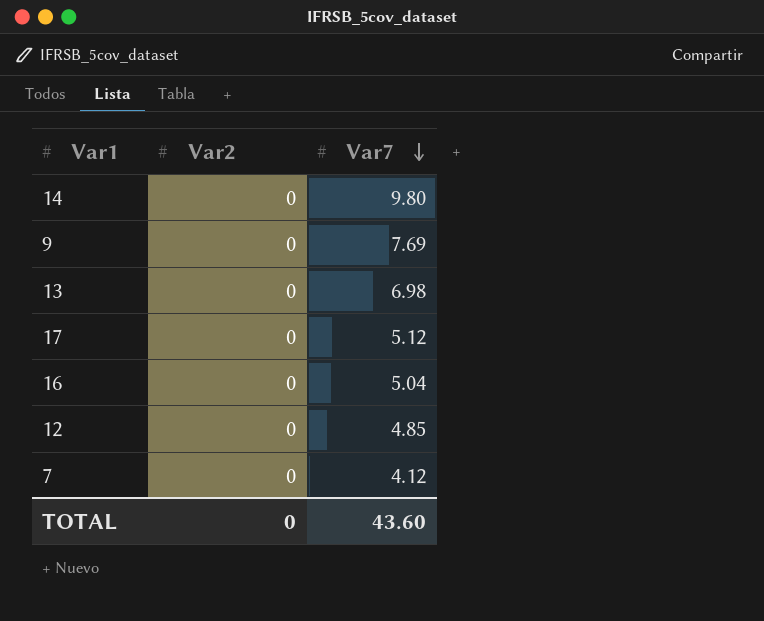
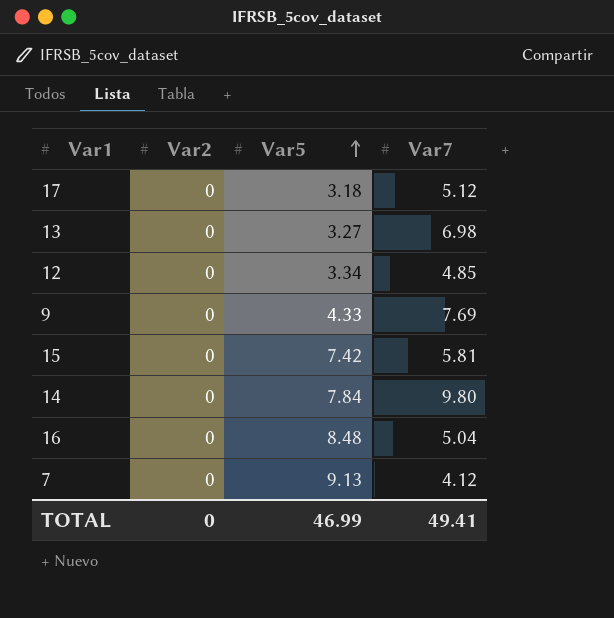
row order: Var7 descending -> Var5 ascending
column Var5 | position: none -> 3
row 15: none -> 0 | 7.42 | 5.81
TOTAL | Var7: 43.60 -> 49.41

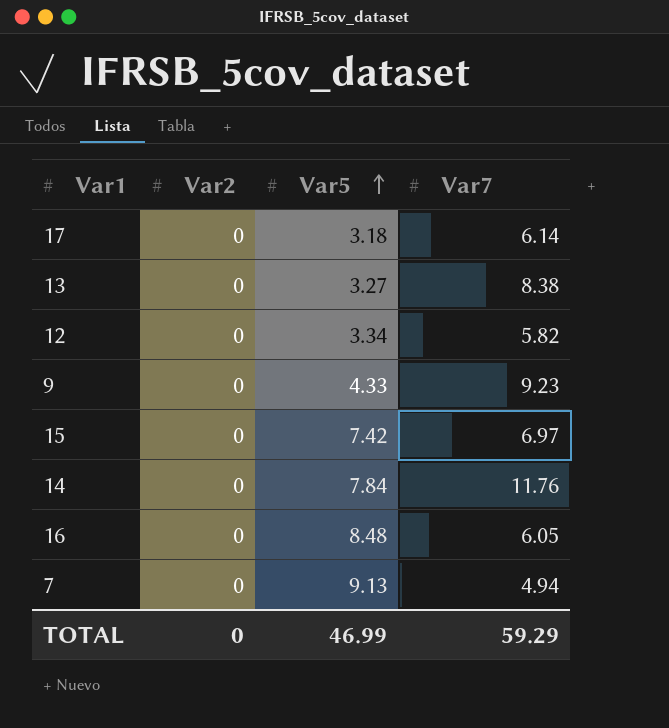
17 | Var7: 5.12 -> 6.14
13 | Var7: 6.98 -> 8.38
12 | Var7: 4.85 -> 5.82
9 | Var7: 7.69 -> 9.23
15 | Var7: 5.81 -> 6.97
14 | Var7: 9.80 -> 11.76
16 | Var7: 5.04 -> 6.05
7 | Var7: 4.12 -> 4.94
TOTAL | Var7: 49.41 -> 59.29

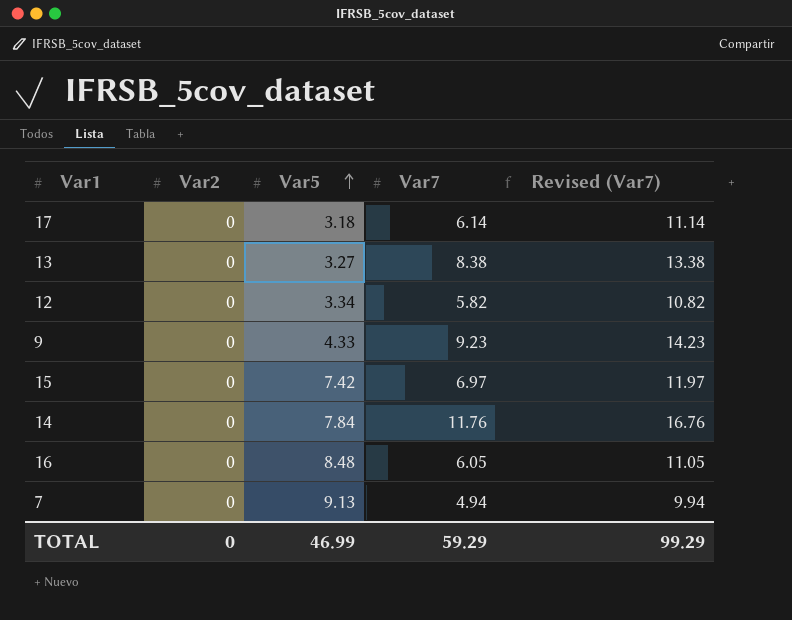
column Revised (Var7) | formula: none -> [Var7] + 5

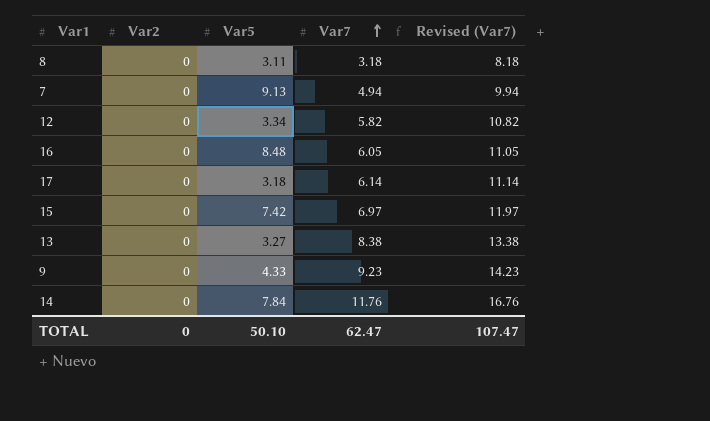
row order: Var5 ascending -> Var7 ascending
row 8: none -> 0 | 3.11 | 3.18 | 8.18
TOTAL | Var5: 46.99 -> 50.10
TOTAL | Var7: 59.29 -> 62.47
TOTAL | Revised (Var7): 99.29 -> 107.47

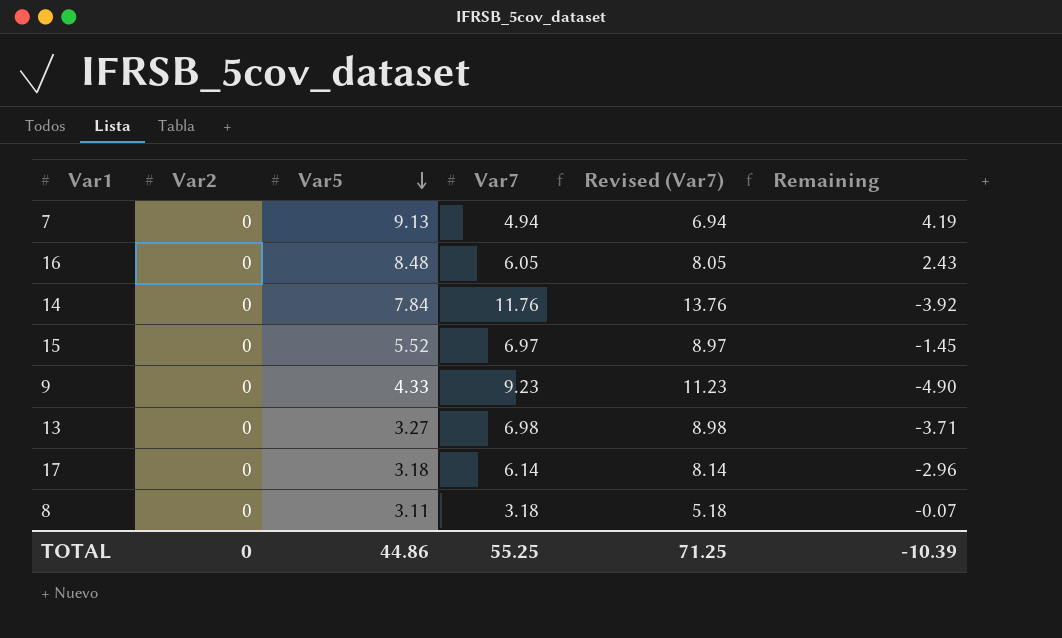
row order: Var7 ascending -> Var5 descending
column Revised (Var7) | formula: [Var7] + 5 -> [Var7] + 2
column Remaining | formula: none -> [Var5] - [Var7]
row 12: 0 | 3.34 | 5.82 | 10.82 -> none
15 | Var5: 7.42 -> 5.52
13 | Var7: 8.38 -> 6.98
TOTAL | Var5: 50.10 -> 44.86
TOTAL | Var7: 62.47 -> 55.25
TOTAL | Revised (Var7): 107.47 -> 71.25

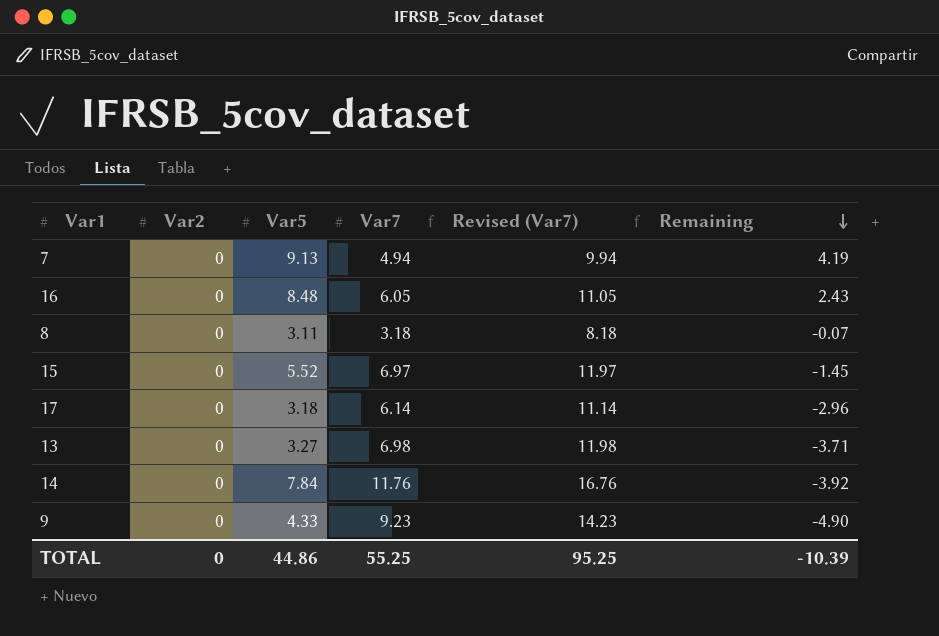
row order: Var5 descending -> Remaining descending
column Revised (Var7) | formula: [Var7] + 2 -> [Var7] + 5
TOTAL | Revised (Var7): 71.25 -> 95.25

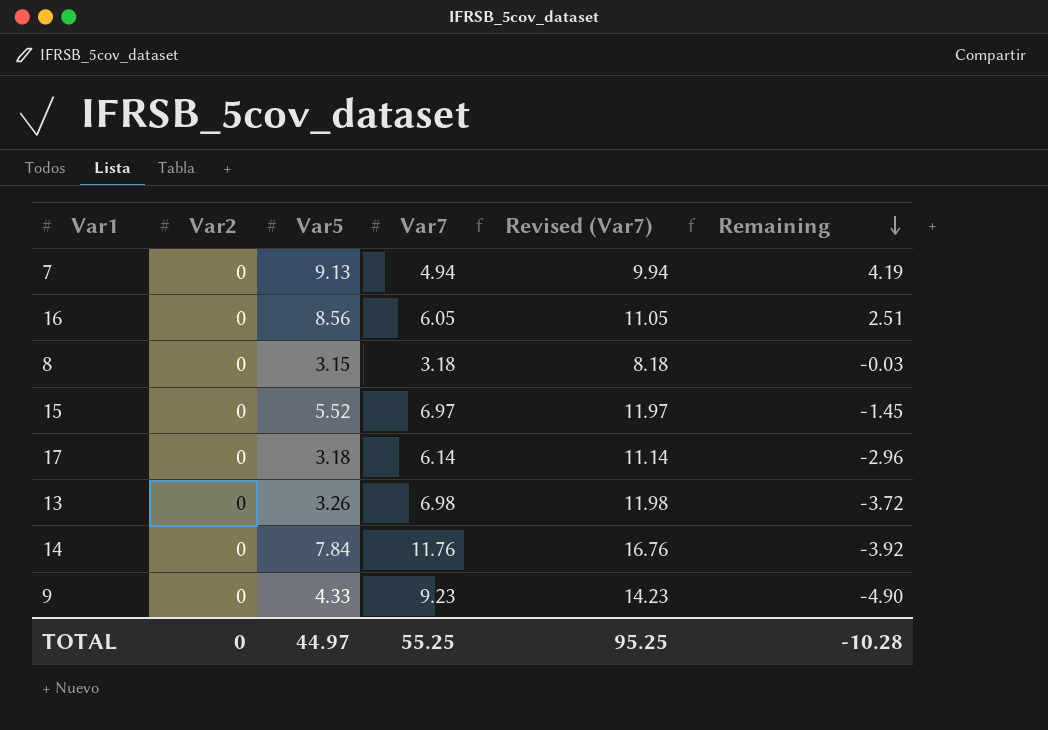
16 | Var5: 8.48 -> 8.56
16 | Remaining: 2.43 -> 2.51
8 | Var5: 3.11 -> 3.15
8 | Remaining: -0.07 -> -0.03
13 | Var5: 3.27 -> 3.26
13 | Remaining: -3.71 -> -3.72
TOTAL | Var5: 44.86 -> 44.97
TOTAL | Remaining: -10.39 -> -10.28

